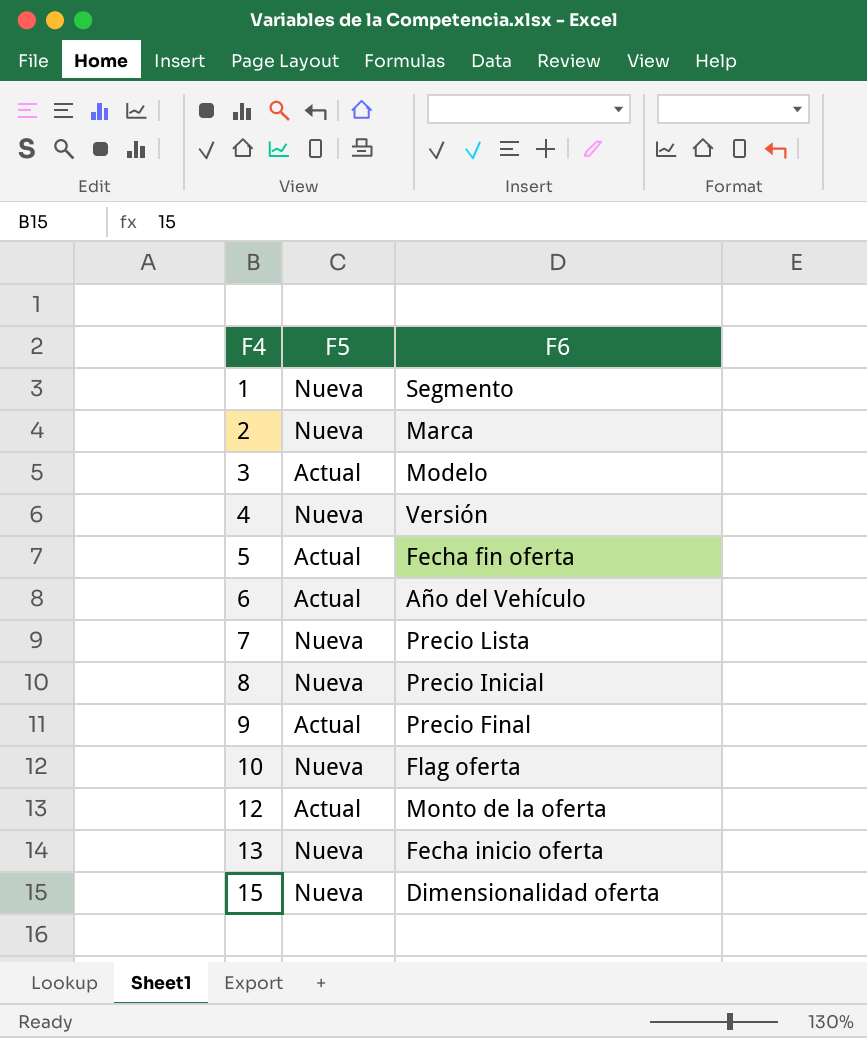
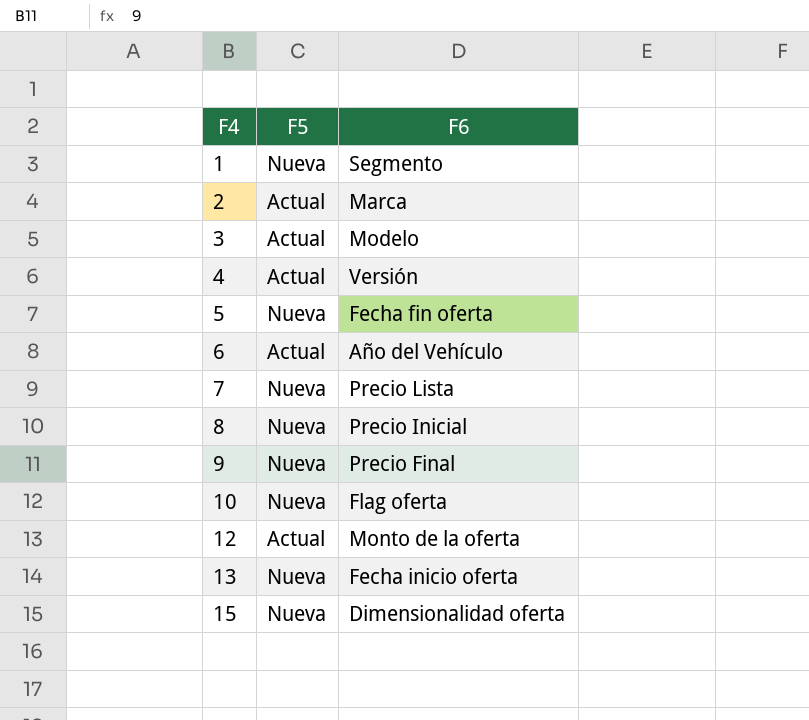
2 | F5: Nueva -> Actual
4 | F5: Nueva -> Actual
5 | F5: Actual -> Nueva
9 | F5: Actual -> Nueva

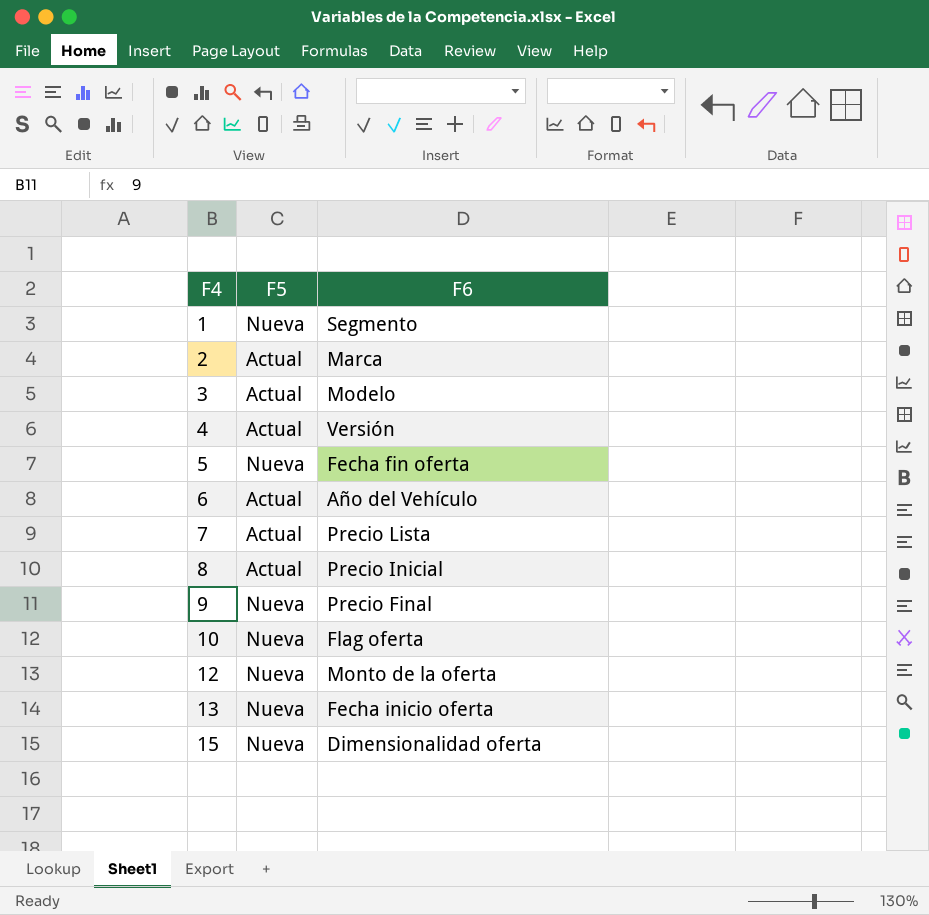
7 | F5: Nueva -> Actual
8 | F5: Nueva -> Actual
12 | F5: Actual -> Nueva

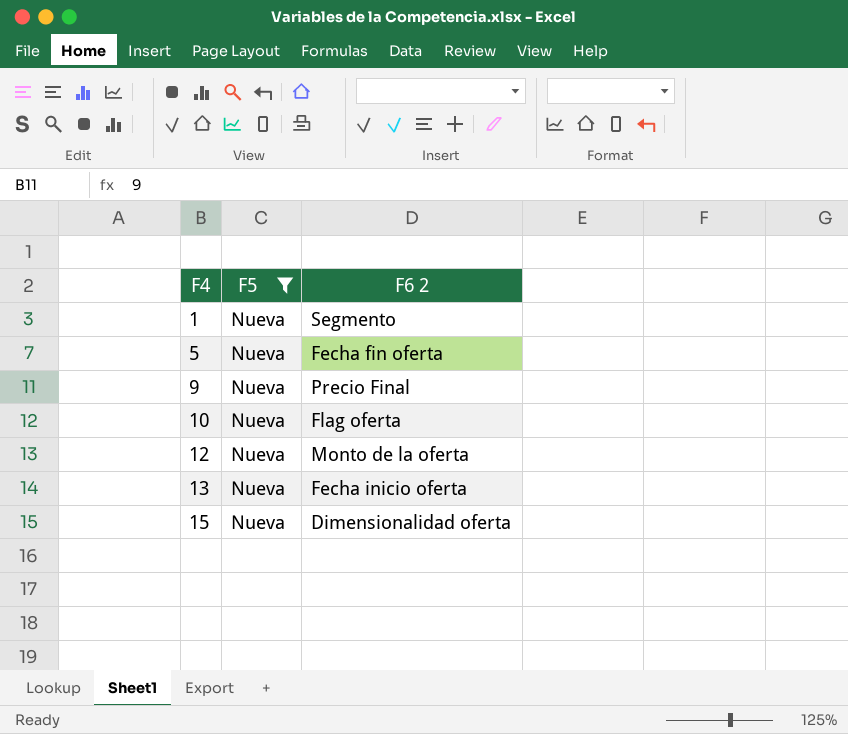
filter: none -> F5 = Nueva
column name: F6 -> F6 2

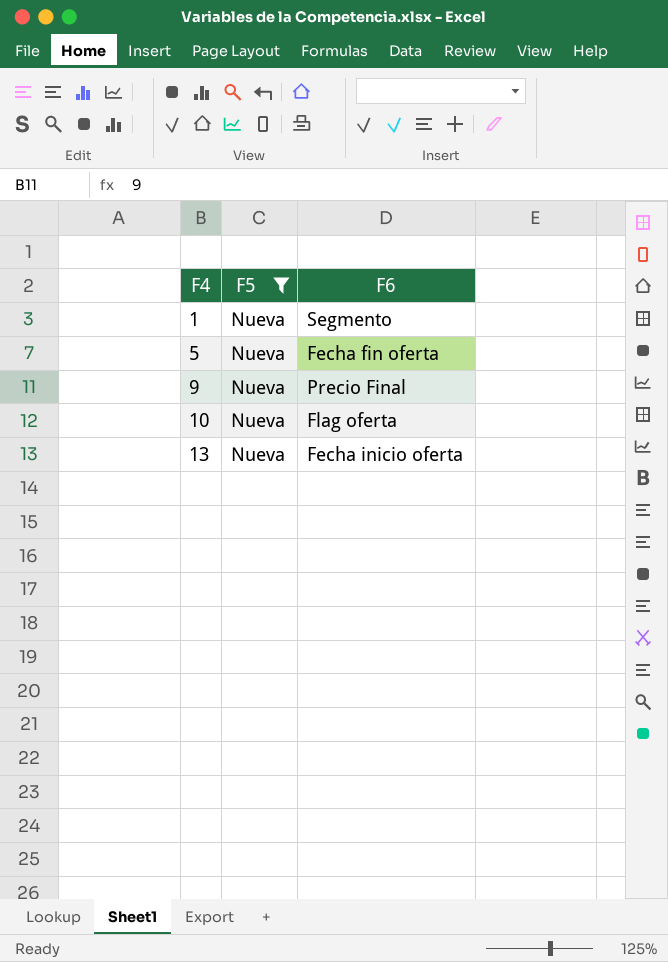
column name: F6 2 -> F6
row 12: Nueva | Monto de la oferta -> none
row 15: Nueva | Dimensionalidad oferta -> none

